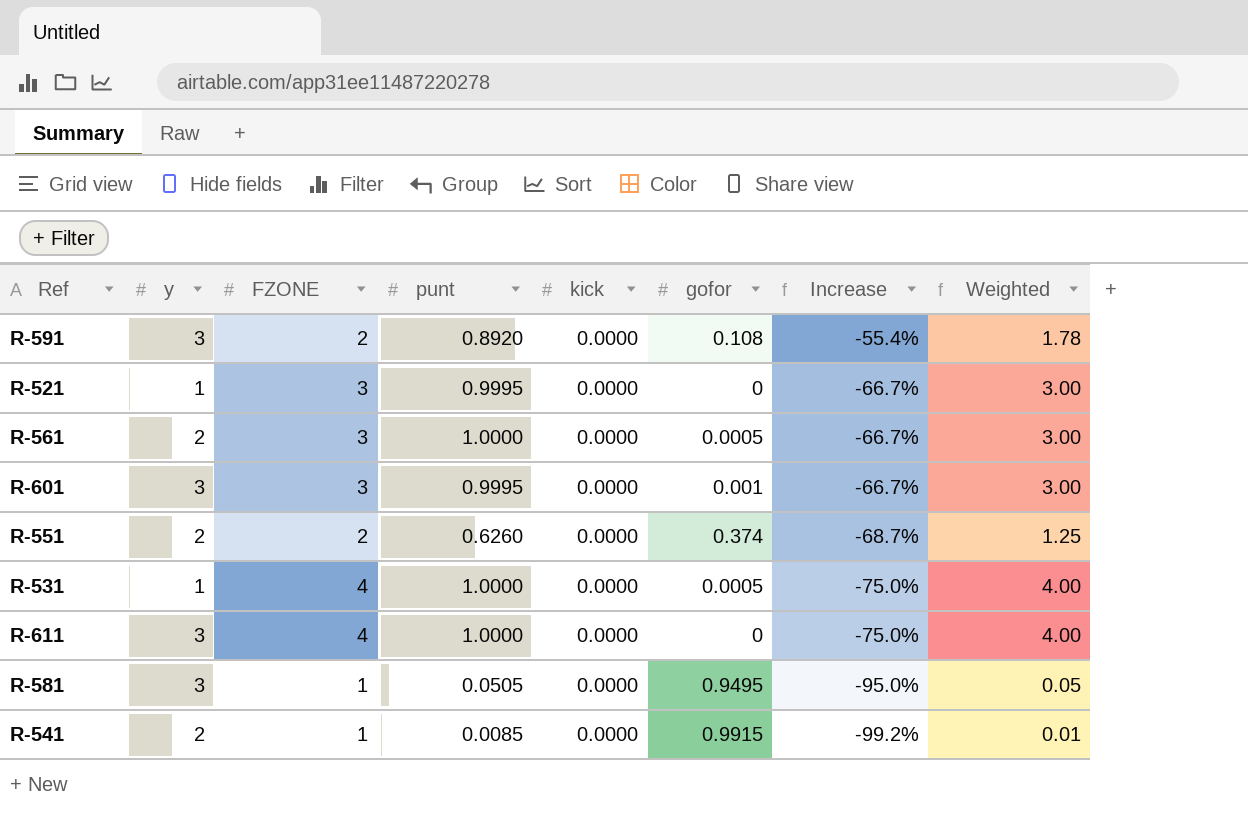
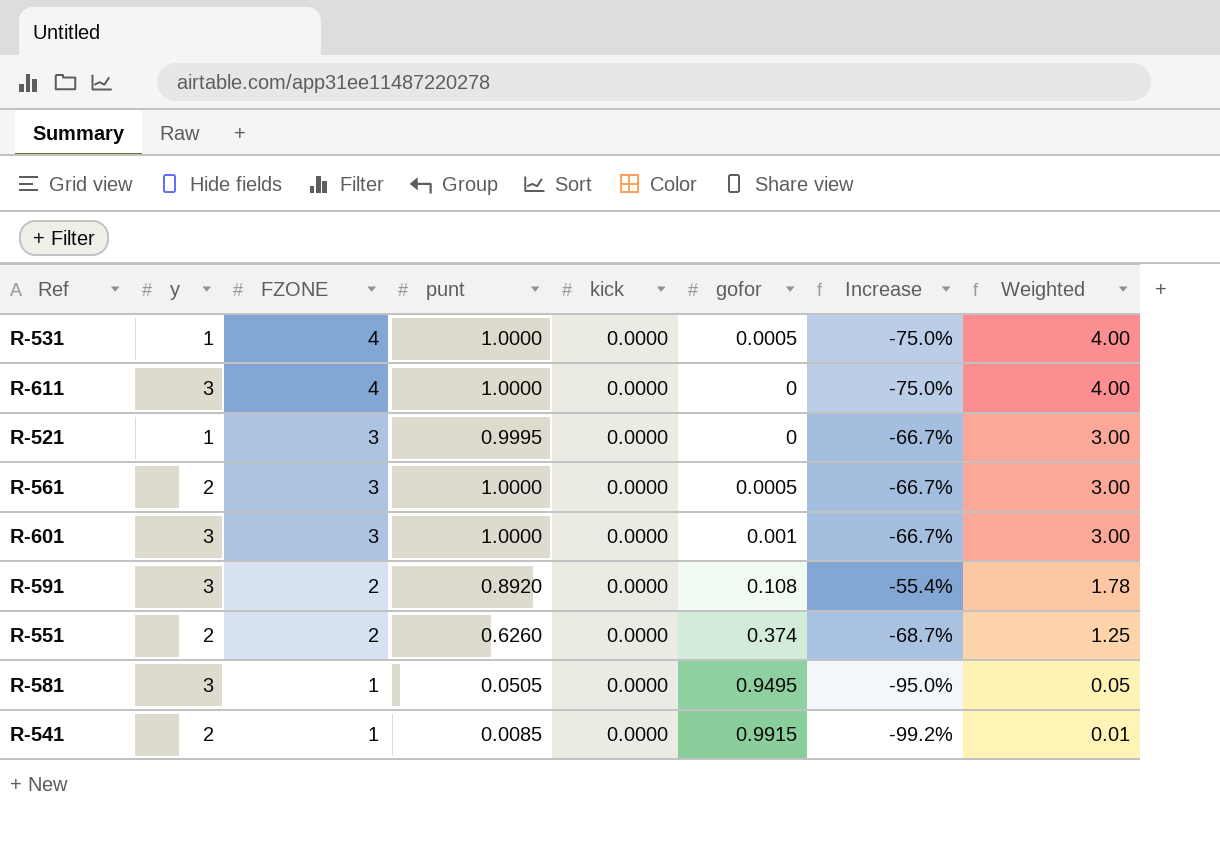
row order: Increase descending -> FZONE descending
R-601 | punt: 0.9995 -> 1.0000

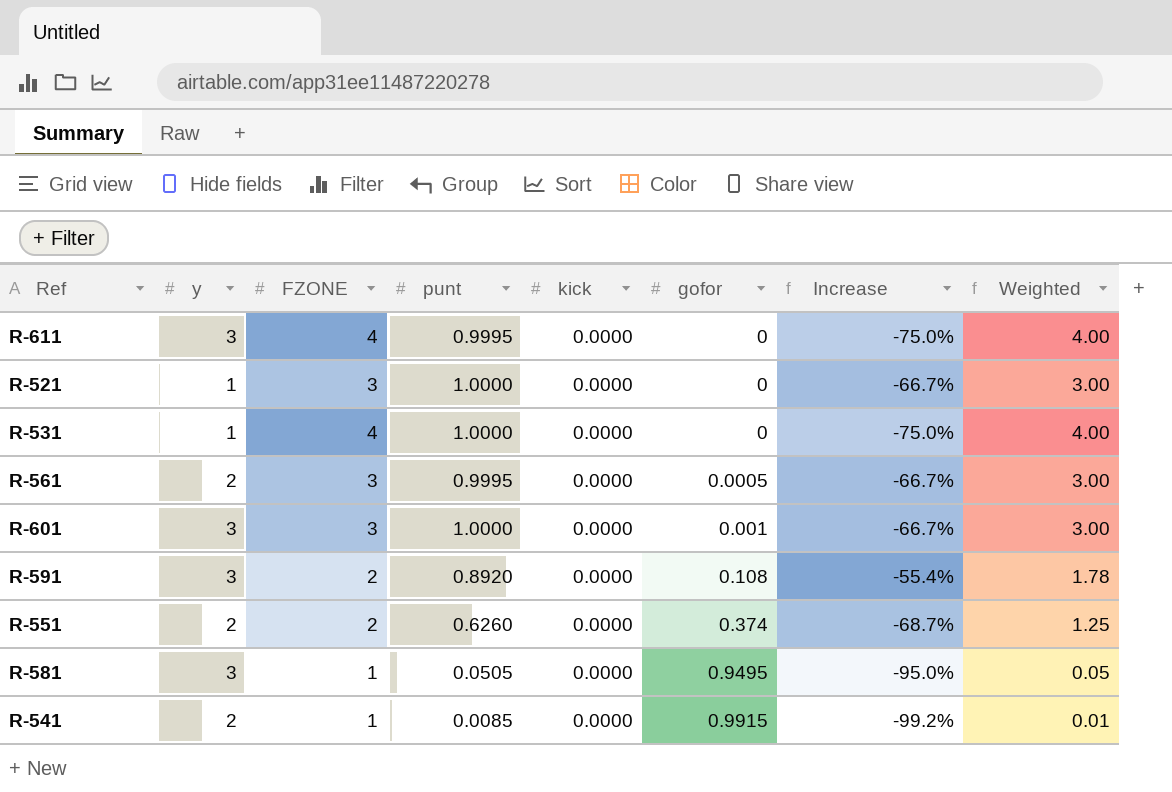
row order: FZONE descending -> gofor ascending
R-611 | punt: 1.0000 -> 0.9995
R-521 | punt: 0.9995 -> 1.0000
R-531 | gofor: 0.0005 -> 0
R-561 | punt: 1.0000 -> 0.9995

